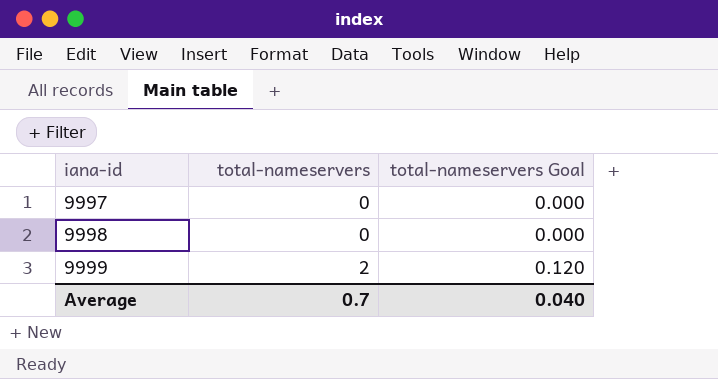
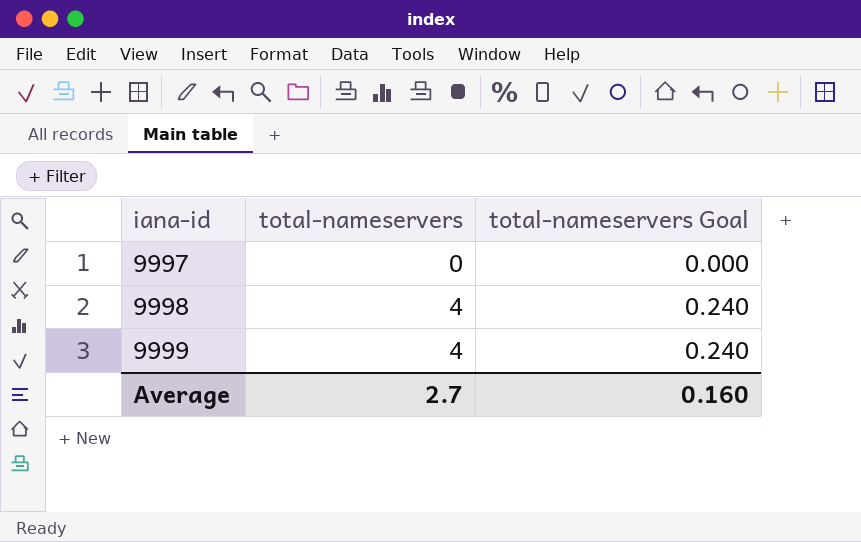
9998 | total-nameservers: 0 -> 4
9998 | total-nameservers Goal: 0.000 -> 0.240
9999 | total-nameservers: 2 -> 4
9999 | total-nameservers Goal: 0.120 -> 0.240
Average | total-nameservers: 0.7 -> 2.7
Average | total-nameservers Goal: 0.040 -> 0.160

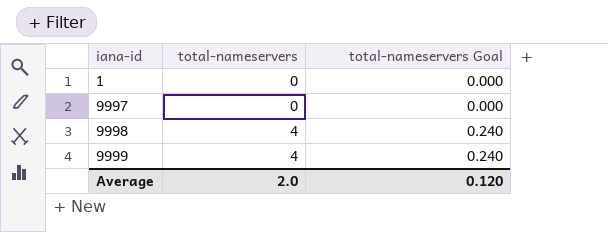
row 1: none -> 0 | 0.000
Average | total-nameservers: 2.7 -> 2.0
Average | total-nameservers Goal: 0.160 -> 0.120

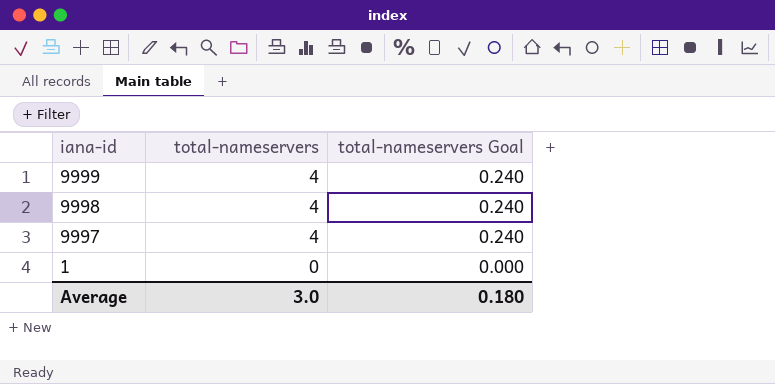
row order: iana-id ascending -> iana-id descending
9997 | total-nameservers: 0 -> 4
9997 | total-nameservers Goal: 0.000 -> 0.240
Average | total-nameservers: 2.0 -> 3.0
Average | total-nameservers Goal: 0.120 -> 0.180

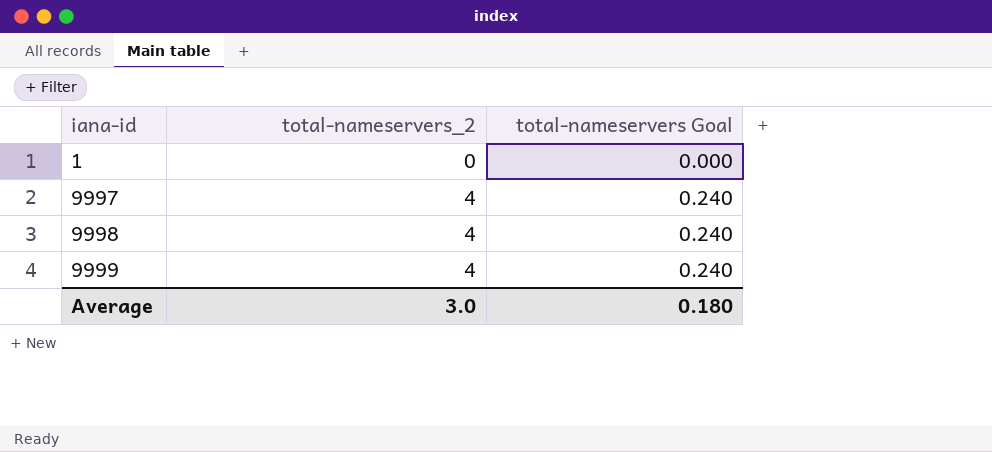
row order: iana-id descending -> iana-id ascending
column name: total-nameservers -> total-nameservers_2

